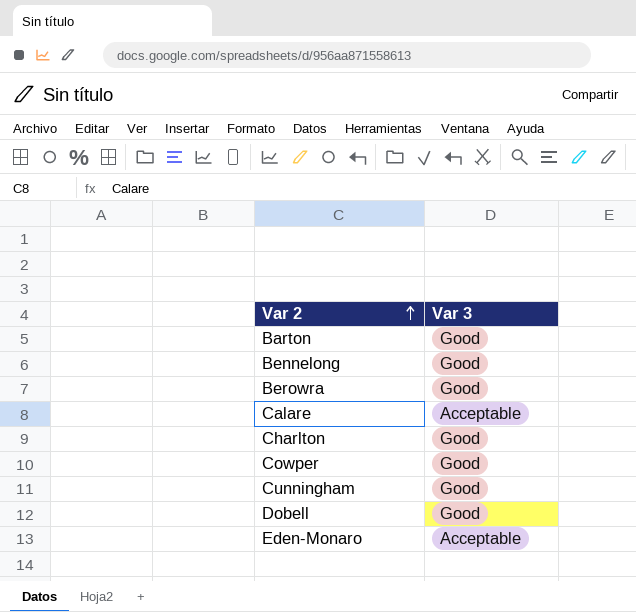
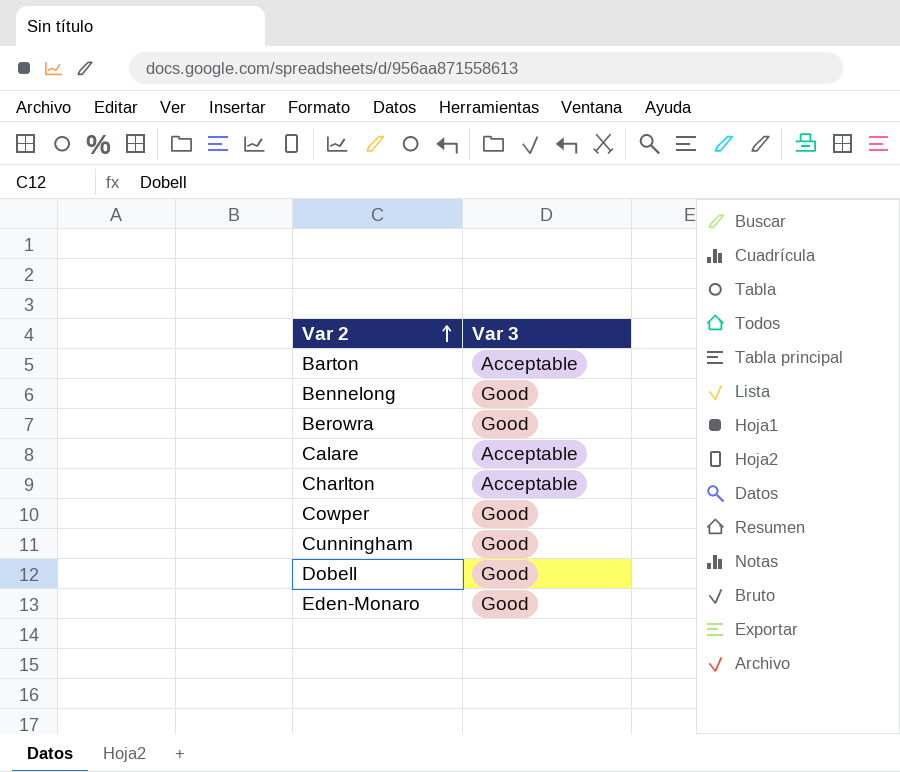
Barton | Var 3: Good -> Acceptable
Charlton | Var 3: Good -> Acceptable
Eden-Monaro | Var 3: Acceptable -> Good

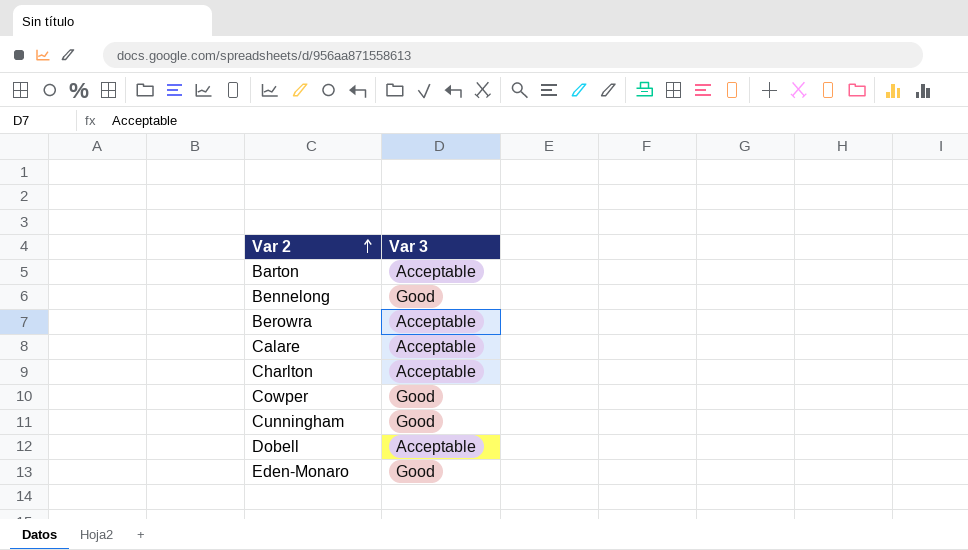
Berowra | Var 3: Good -> Acceptable
Dobell | Var 3: Good -> Acceptable

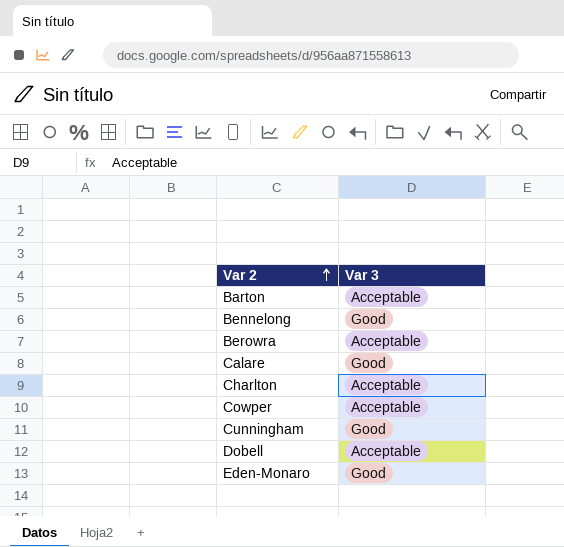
Calare | Var 3: Acceptable -> Good
Cowper | Var 3: Good -> Acceptable

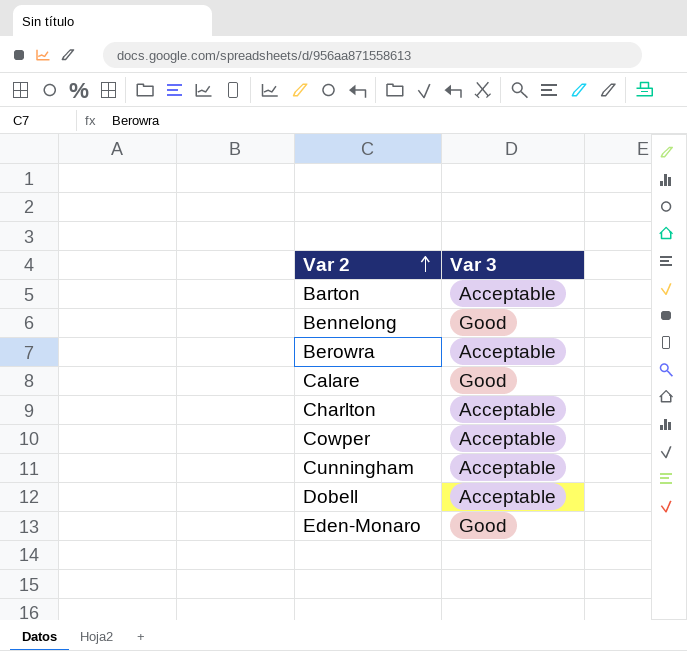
Cunningham | Var 3: Good -> Acceptable

